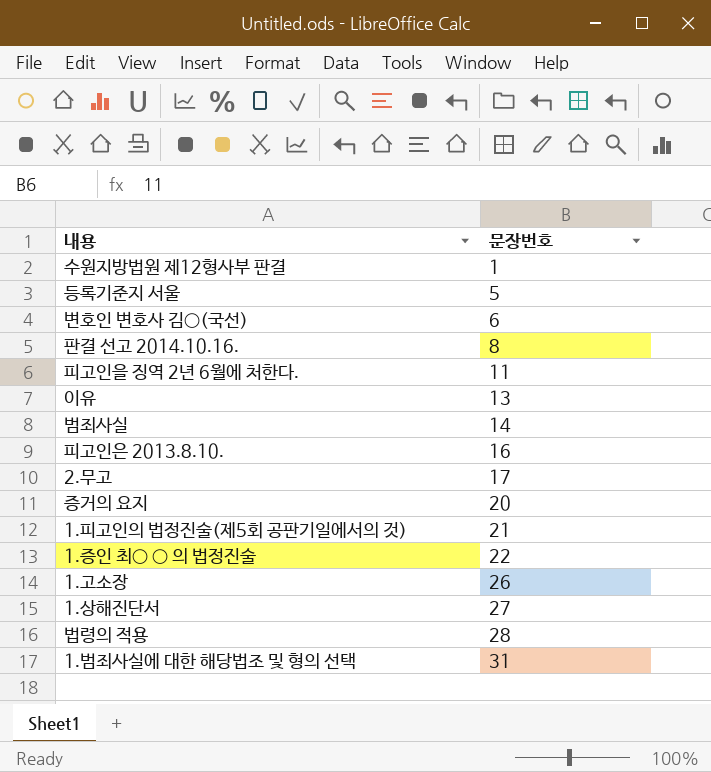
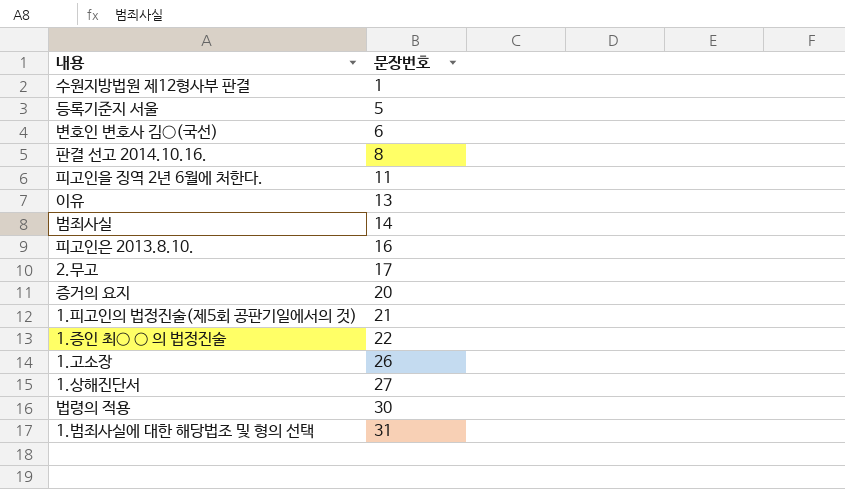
법령의 적용 | 문장번호: 28 -> 30

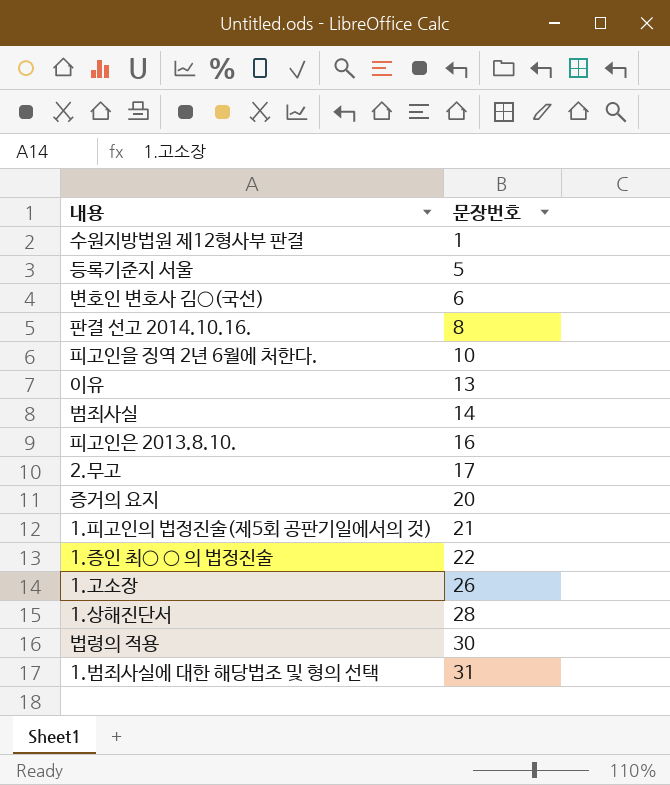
피고인을 징역 2년 6월에 처한다. | 문장번호: 11 -> 10
1.상해진단서 | 문장번호: 27 -> 28

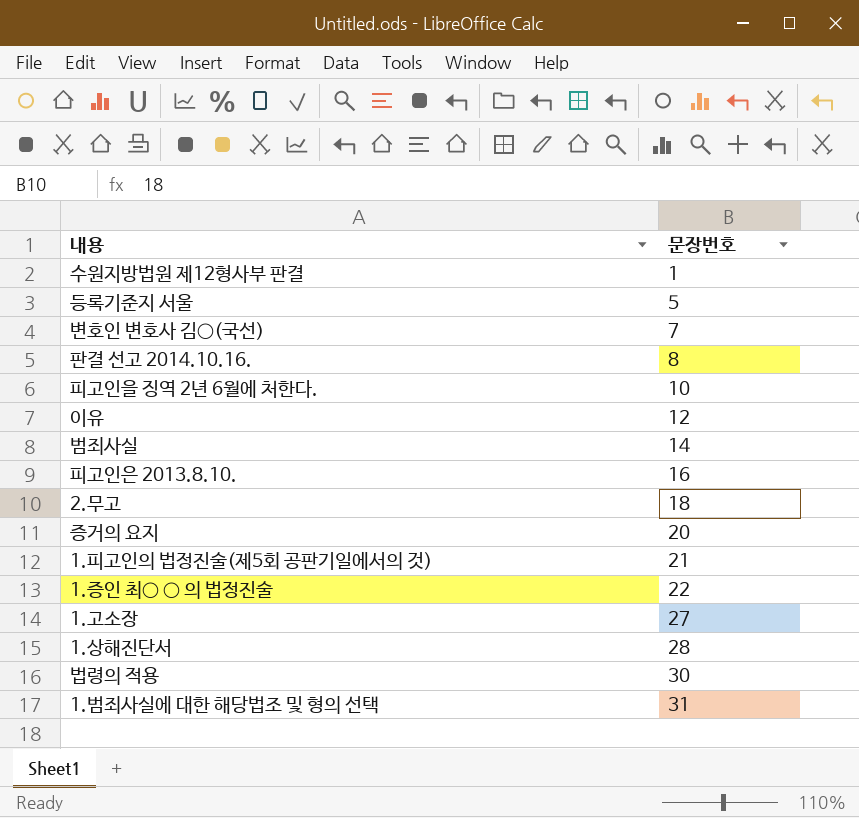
변호인 변호사 김○(국선) | 문장번호: 6 -> 7
이유 | 문장번호: 13 -> 12
2.무고 | 문장번호: 17 -> 18
1.고소장 | 문장번호: 26 -> 27

